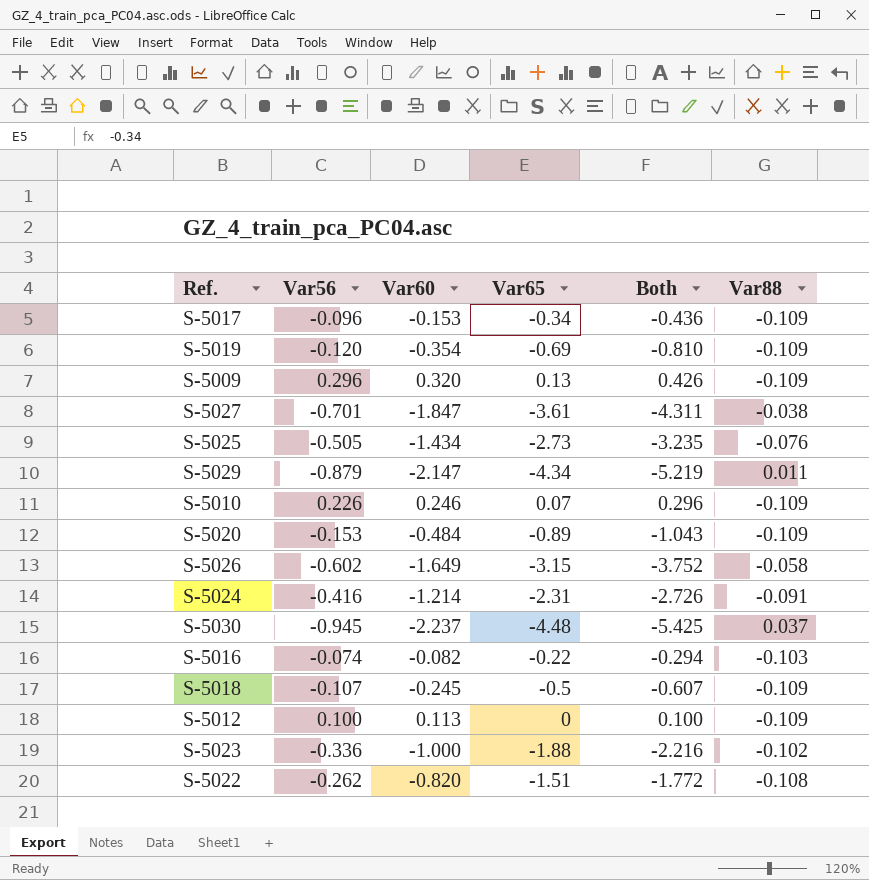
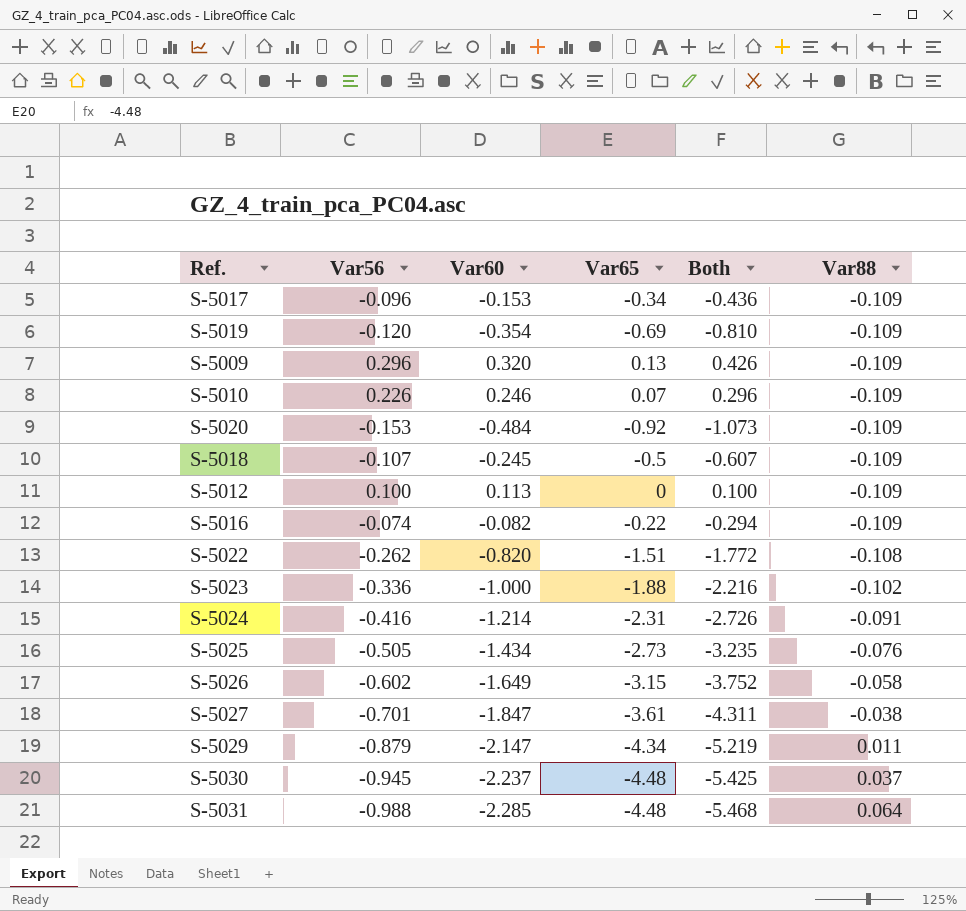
row order: none -> Var88 ascending
S-5020 | Var65: -0.89 -> -0.92
S-5020 | Both: -1.043 -> -1.073
S-5016 | Var88: -0.103 -> -0.109
row S-5031: none -> -0.988 | -2.285 | -4.48 | -5.468 | 0.064

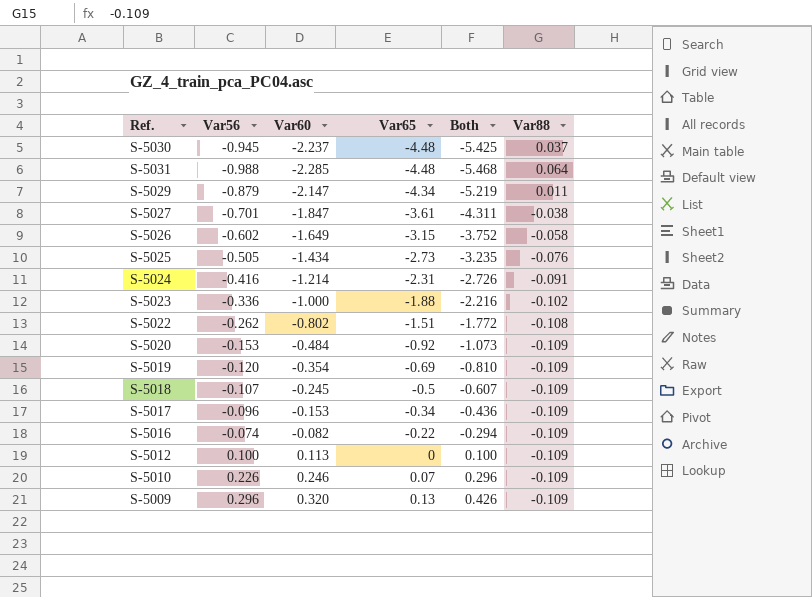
row order: Var88 ascending -> Var65 ascending
S-5022 | Var60: -0.820 -> -0.802

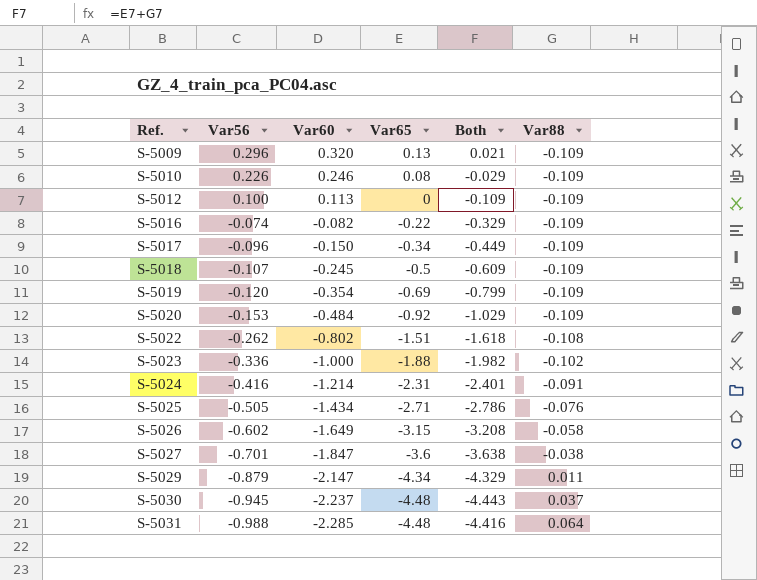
row order: Var65 ascending -> Ref. ascending
column Both | formula: [Var56] + [Var65] -> [Var65] + [Var88]
S-5010 | Var65: 0.07 -> 0.08
S-5017 | Var60: -0.153 -> -0.150
S-5025 | Var65: -2.73 -> -2.71
S-5027 | Var65: -3.61 -> -3.6

